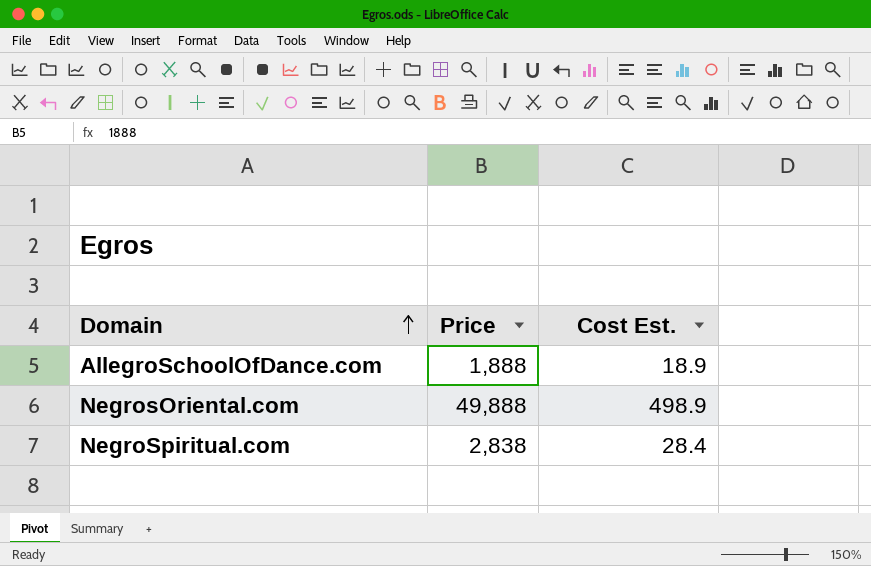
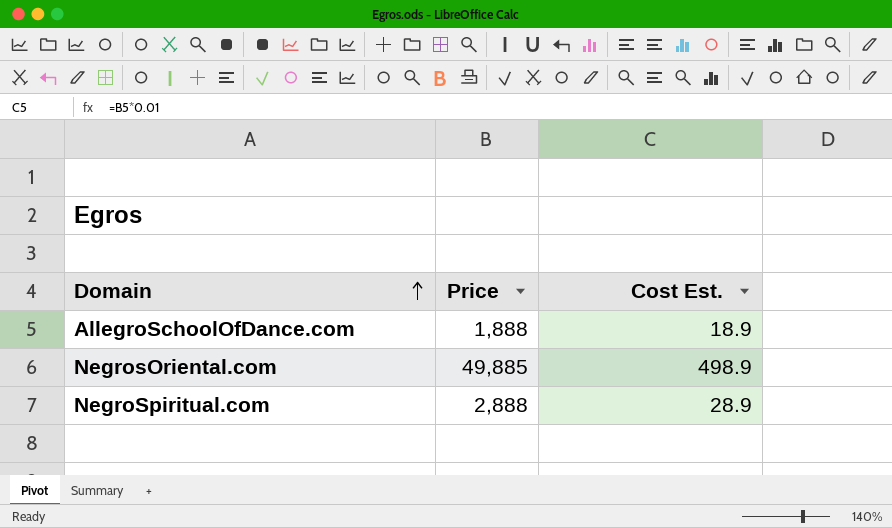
NegrosOriental.com | Price: 49,888 -> 49,885
NegroSpiritual.com | Price: 2,838 -> 2,888
NegroSpiritual.com | Cost Est.: 28.4 -> 28.9

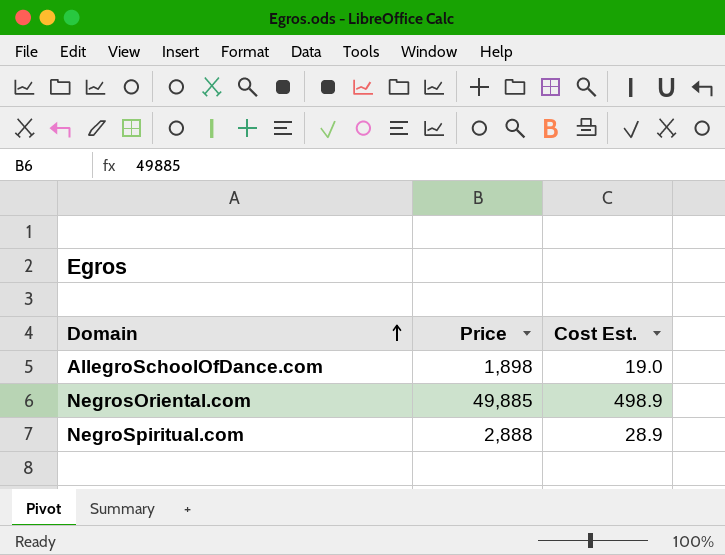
AllegroSchoolOfDance.com | Price: 1,888 -> 1,898
AllegroSchoolOfDance.com | Cost Est.: 18.9 -> 19.0

